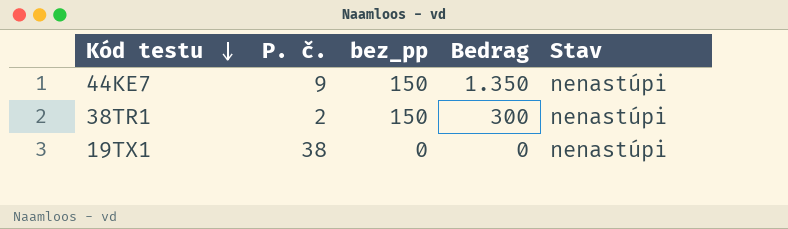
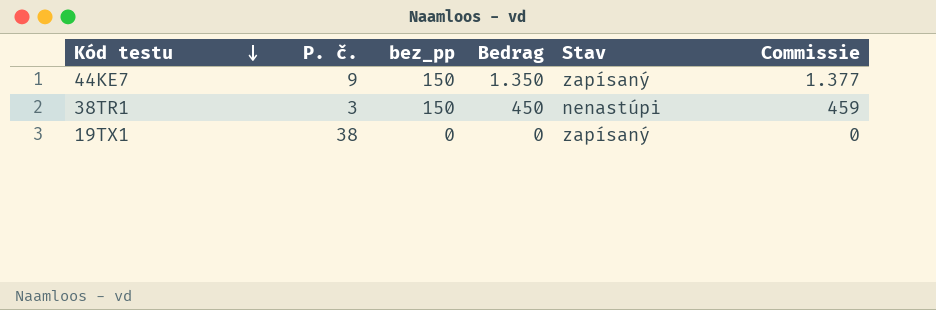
column Commissie | formula: none -> [Bedrag] * 1,02
44KE7 | Stav: nenastúpi -> zapísaný
38TR1 | P. č.: 2 -> 3
38TR1 | Bedrag: 300 -> 450
19TX1 | Stav: nenastúpi -> zapísaný

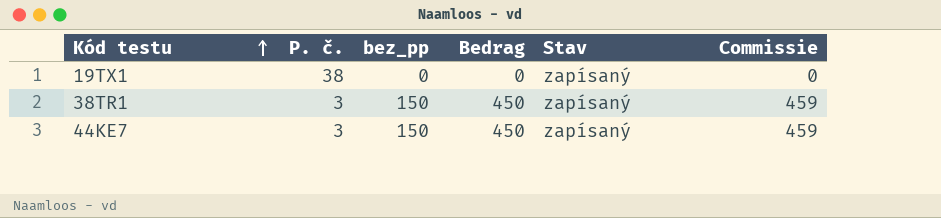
row order: Kód testu descending -> Kód testu ascending
38TR1 | Stav: nenastúpi -> zapísaný
44KE7 | P. č.: 9 -> 3
44KE7 | Bedrag: 1.350 -> 450
44KE7 | Commissie: 1.377 -> 459

